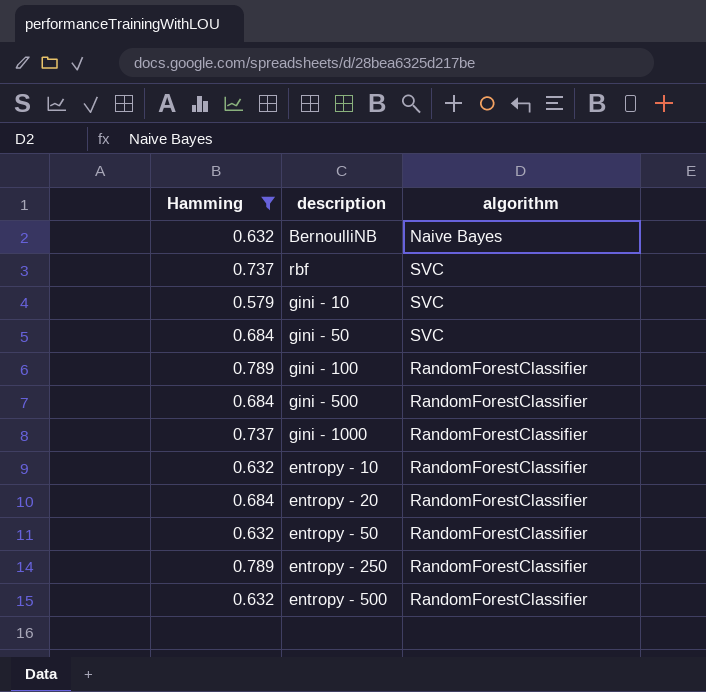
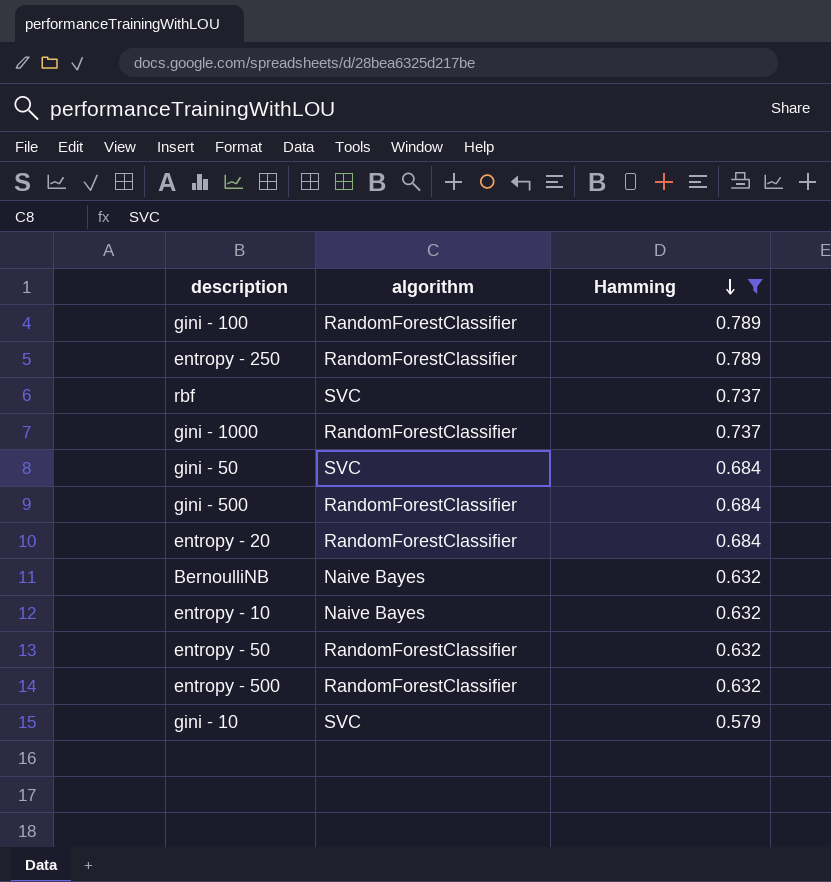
row order: none -> Hamming descending
column Hamming | position: 1 -> 3
entropy - 10 | algorithm: RandomForestClassifier -> Naive Bayes

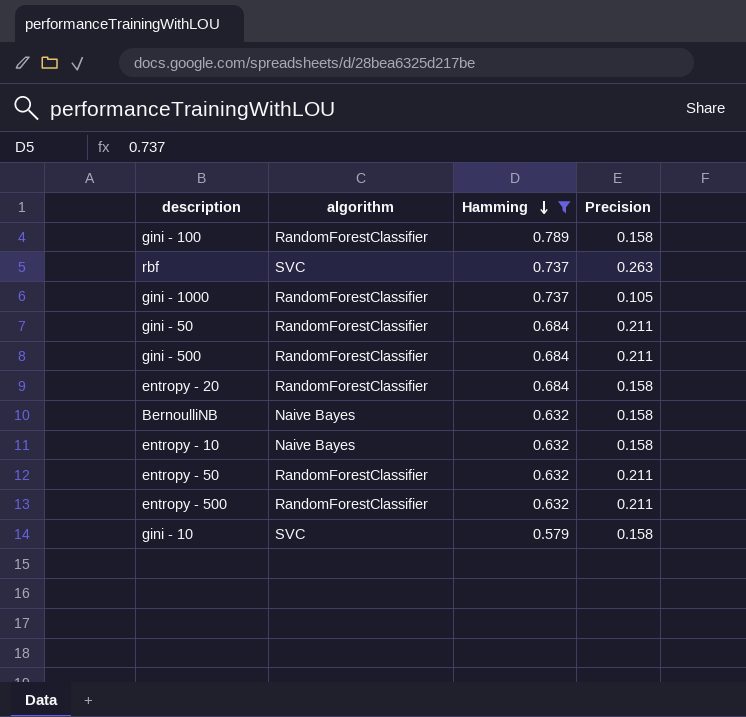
column Precision | position: none -> 4
row entropy - 250: RandomForestClassifier | 0.789 -> none
gini - 50 | algorithm: SVC -> RandomForestClassifier

